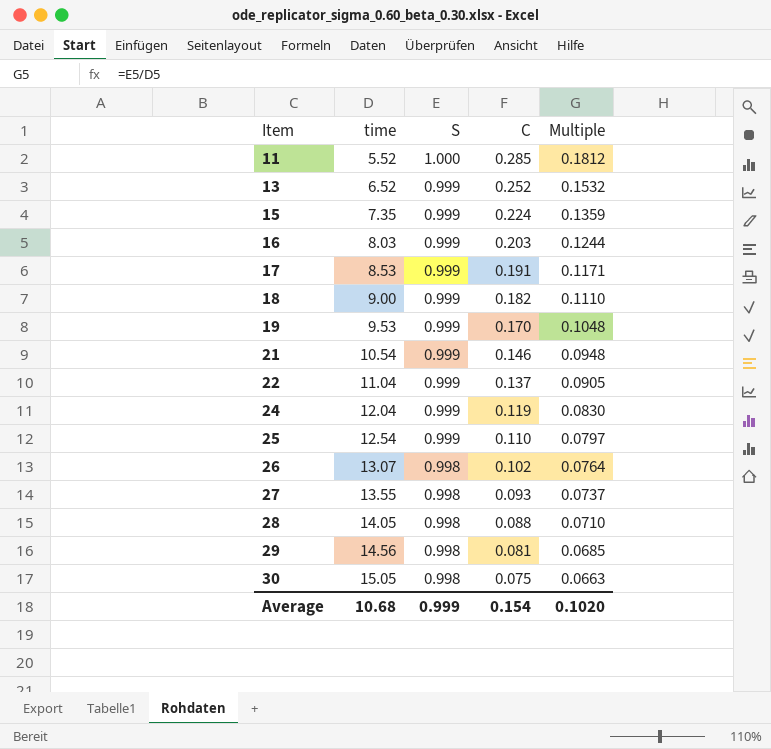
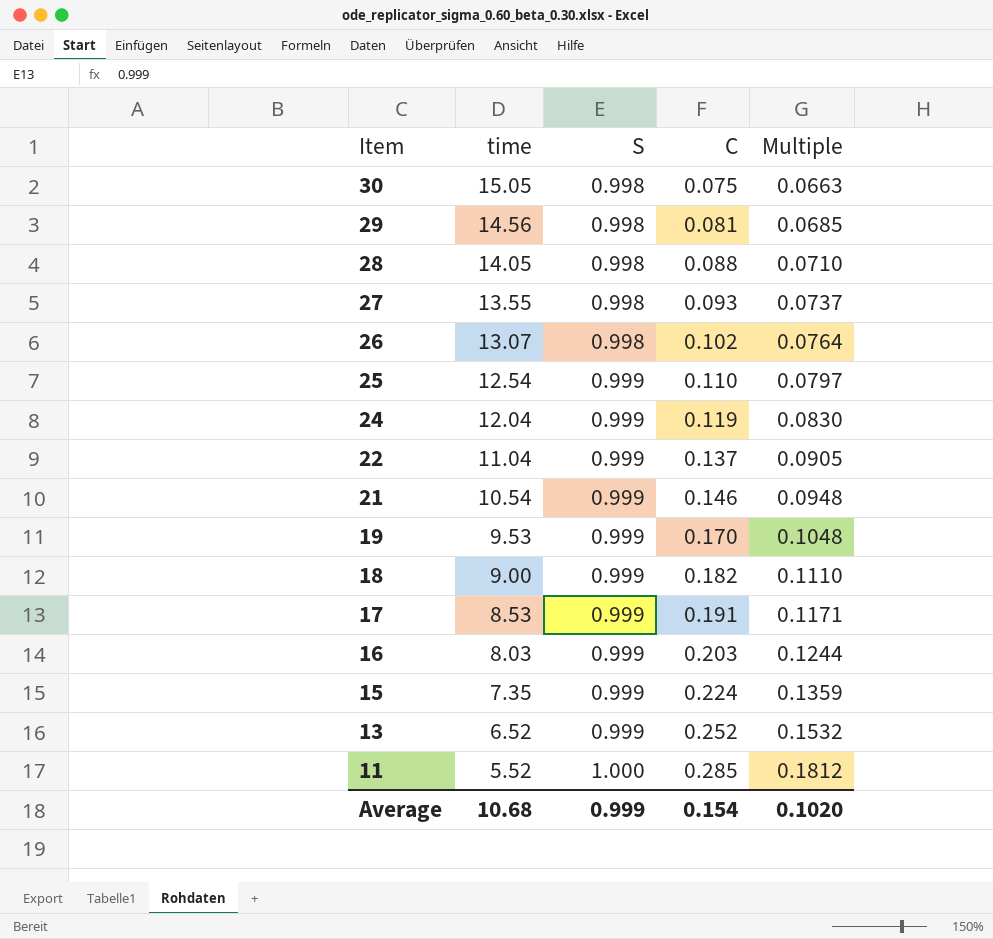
row order: Item ascending -> Item descending

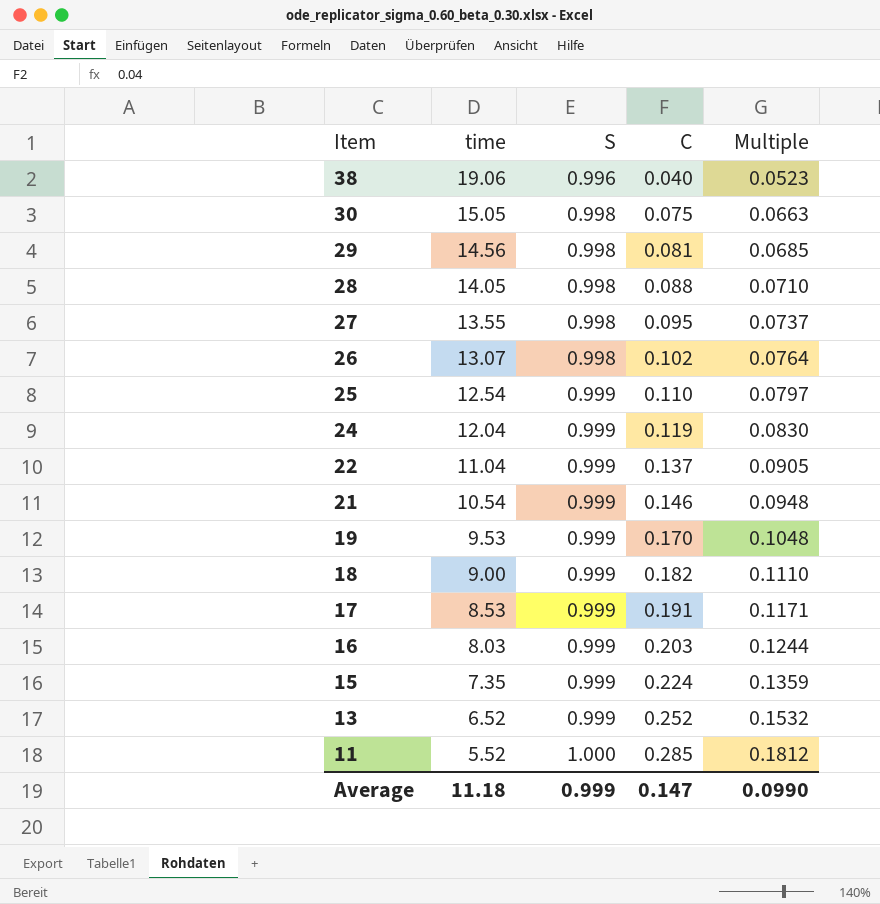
row 38: none -> 19.06 | 0.996 | 0.040 | 0.0523
27 | C: 0.093 -> 0.095
Average | time: 10.68 -> 11.18
Average | C: 0.154 -> 0.147
Average | Multiple: 0.1020 -> 0.0990

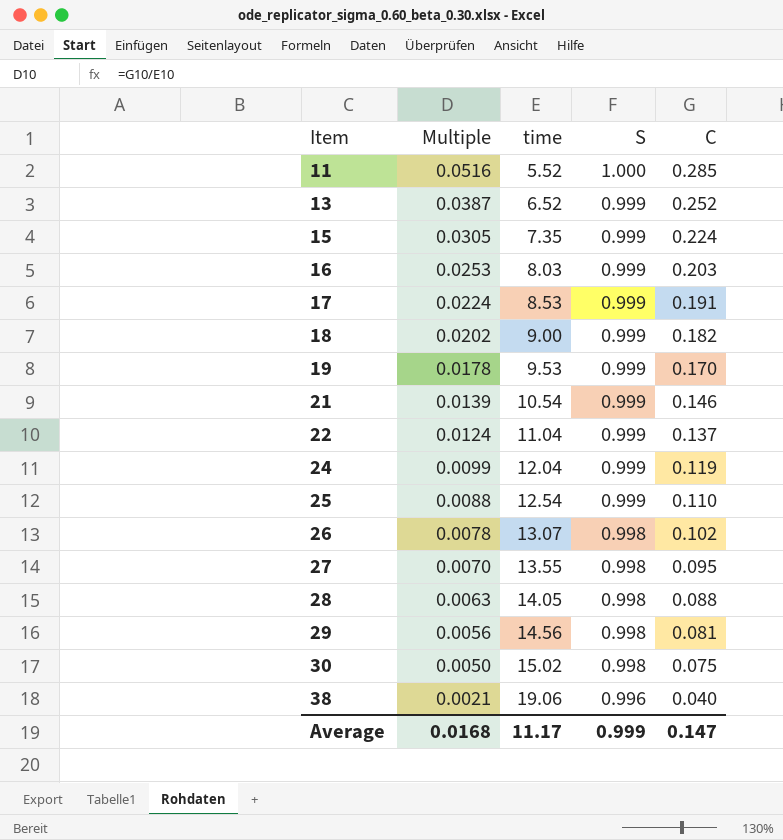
row order: Item descending -> Item ascending
column Multiple | formula: [S] / [time] -> [C] / [time]
column Multiple | position: 5 -> 2
30 | time: 15.05 -> 15.02
Average | Multiple: 0.0990 -> 0.0168
Average | time: 11.18 -> 11.17

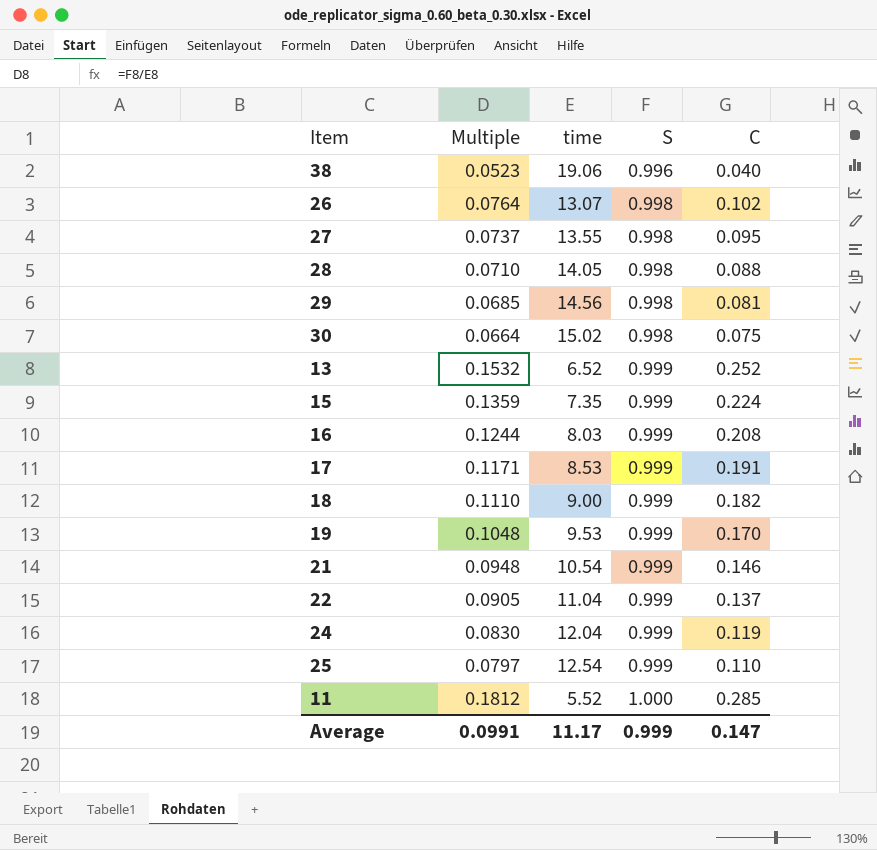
row order: Item ascending -> S ascending
column Multiple | formula: [C] / [time] -> [S] / [time]
16 | C: 0.203 -> 0.208
Average | Multiple: 0.0168 -> 0.0991

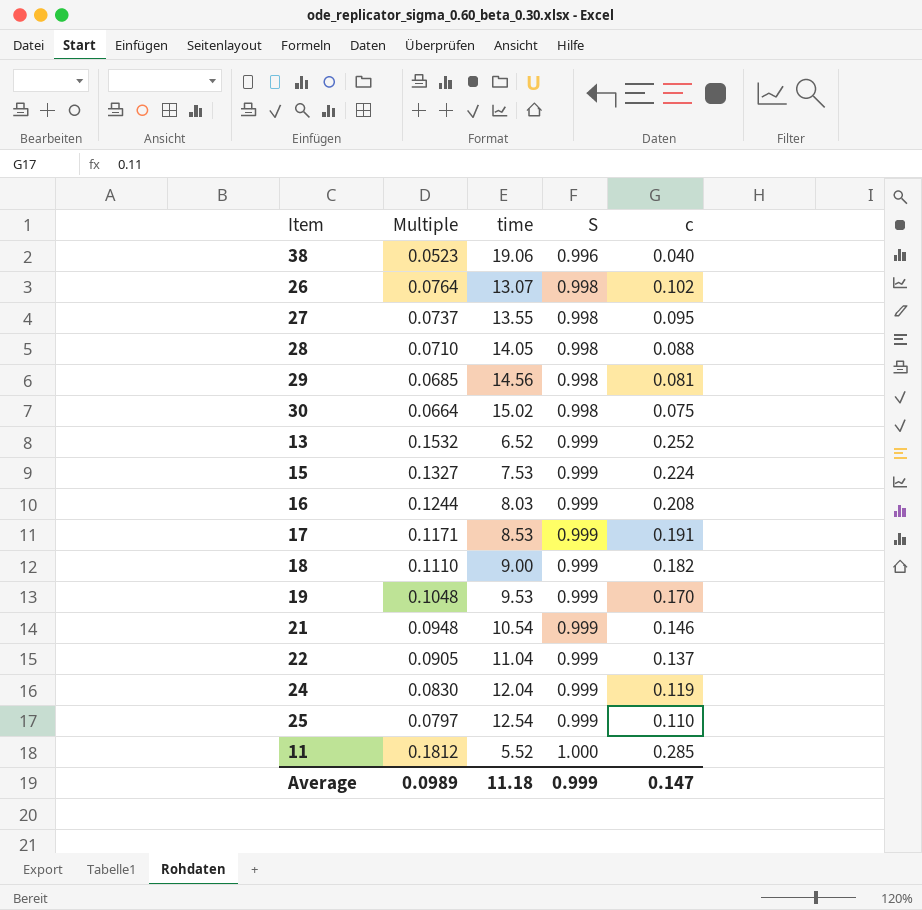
column name: C -> c
15 | Multiple: 0.1359 -> 0.1327
15 | time: 7.35 -> 7.53
Average | Multiple: 0.0991 -> 0.0989
Average | time: 11.17 -> 11.18

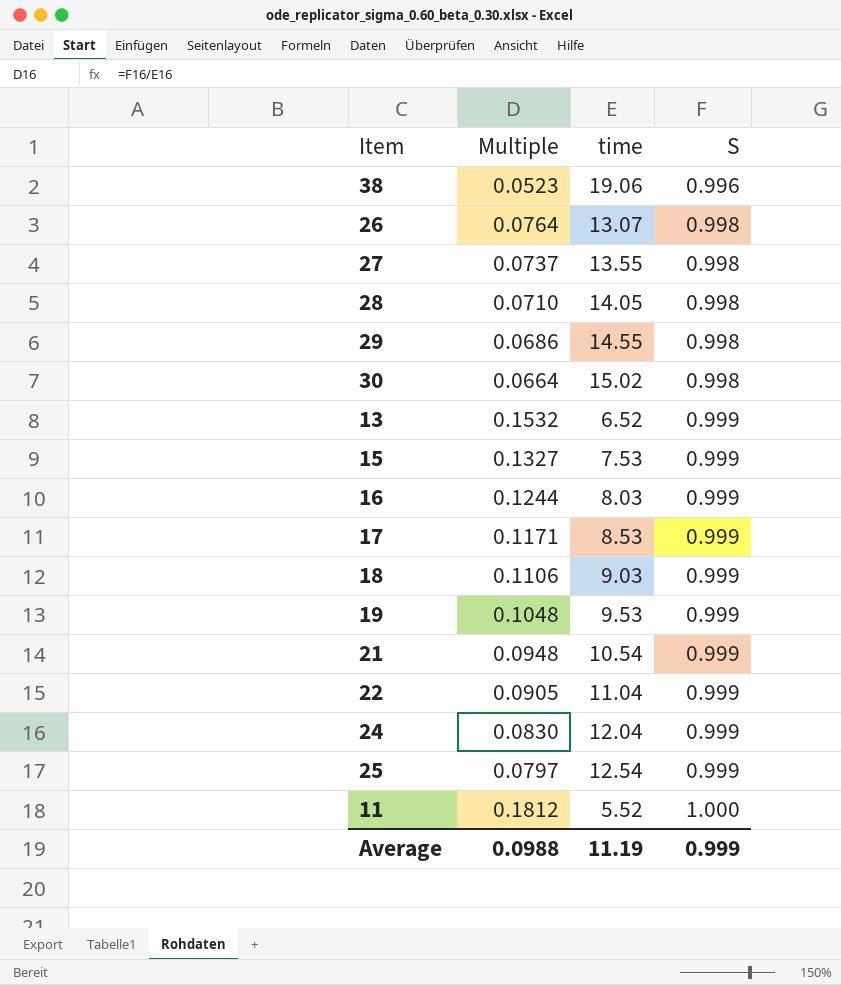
column c | position: 5 -> none
29 | Multiple: 0.0685 -> 0.0686
29 | time: 14.56 -> 14.55
18 | Multiple: 0.1110 -> 0.1106
18 | time: 9.00 -> 9.03
Average | Multiple: 0.0989 -> 0.0988
Average | time: 11.18 -> 11.19

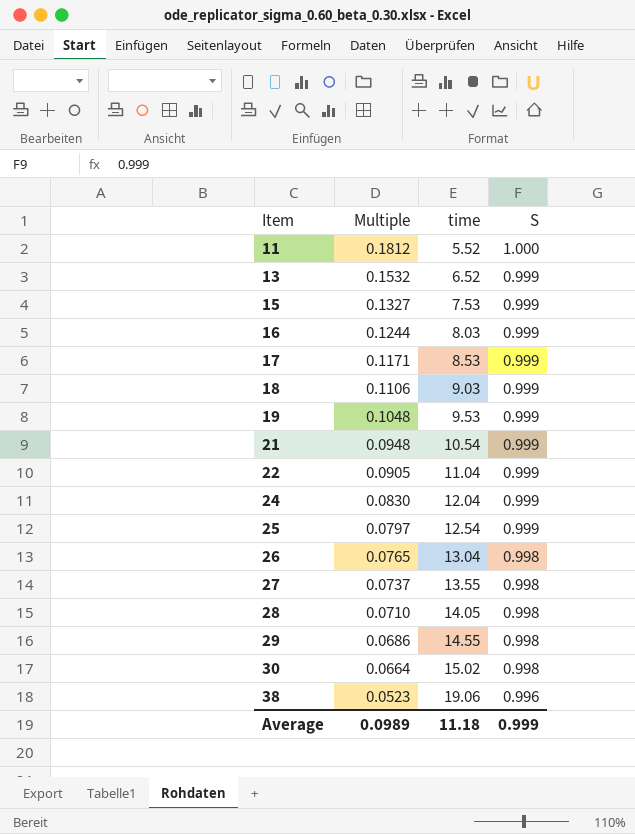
row order: S ascending -> Item ascending
26 | Multiple: 0.0764 -> 0.0765
26 | time: 13.07 -> 13.04
Average | Multiple: 0.0988 -> 0.0989
Average | time: 11.19 -> 11.18

